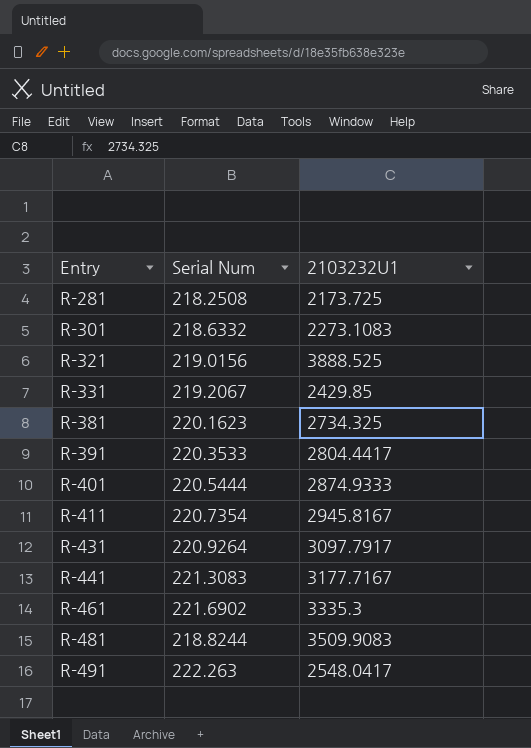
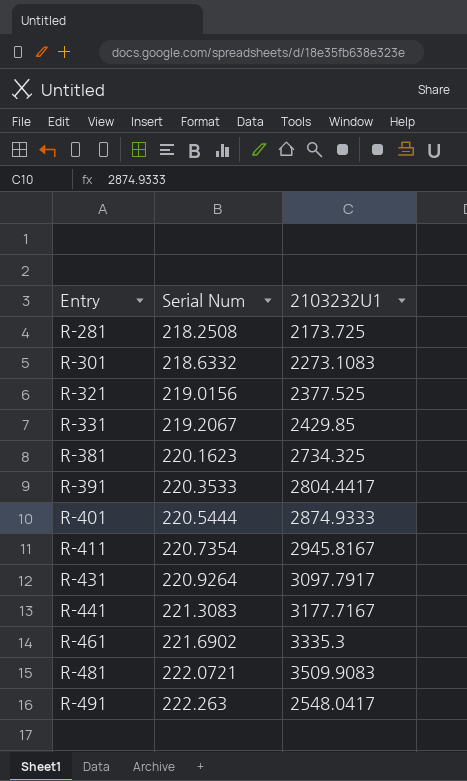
R-321 | 2103232U1: 3888.525 -> 2377.525
R-481 | Serial Num: 218.8244 -> 222.0721

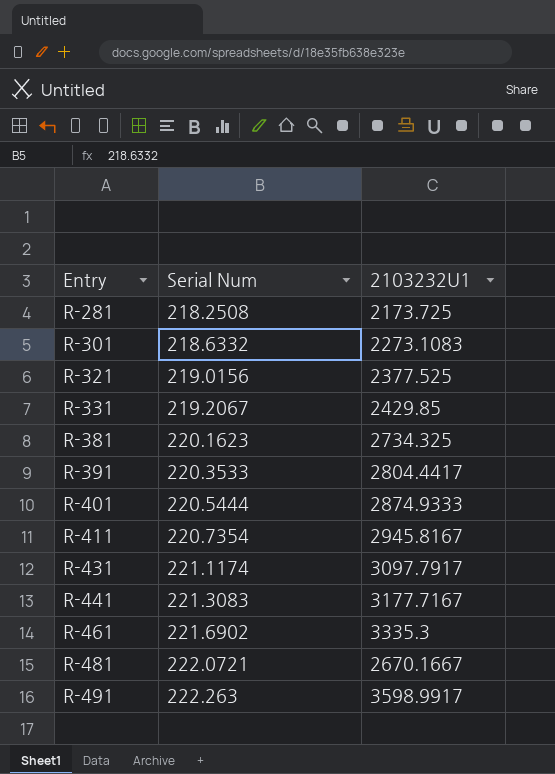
R-431 | Serial Num: 220.9264 -> 221.1174
R-481 | 2103232U1: 3509.9083 -> 2670.1667
R-491 | 2103232U1: 2548.0417 -> 3598.9917

